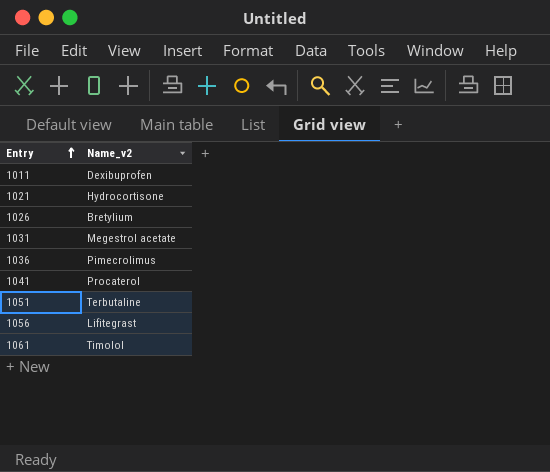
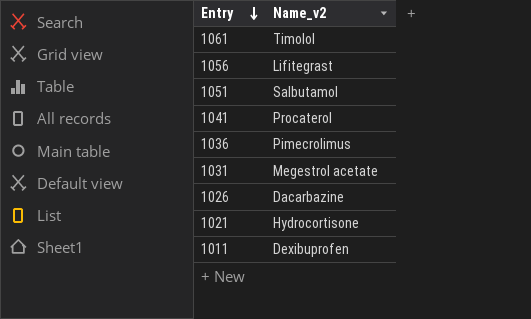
row order: Entry ascending -> Entry descending
1051 | Name_v2: Terbutaline -> Salbutamol
1026 | Name_v2: Bretylium -> Dacarbazine

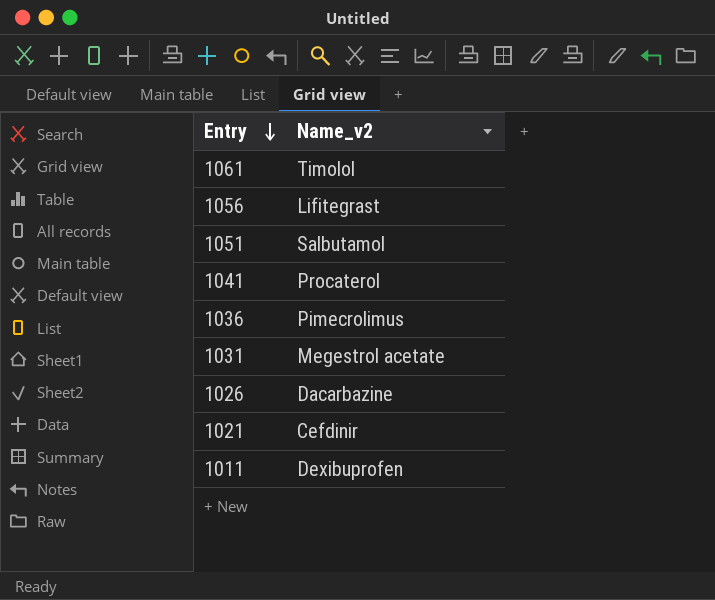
1021 | Name_v2: Hydrocortisone -> Cefdinir

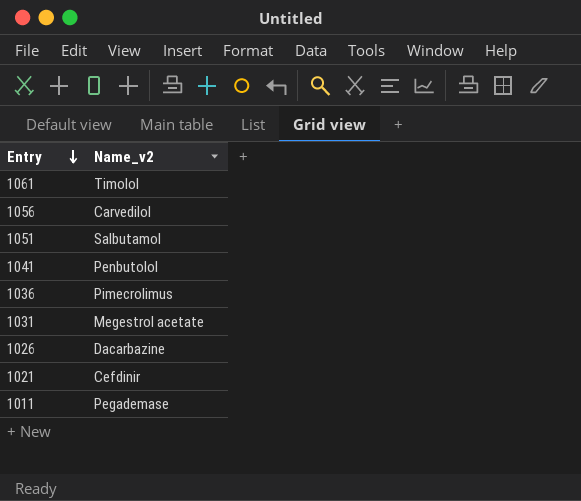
1056 | Name_v2: Lifitegrast -> Carvedilol
1041 | Name_v2: Procaterol -> Penbutolol
1011 | Name_v2: Dexibuprofen -> Pegademase

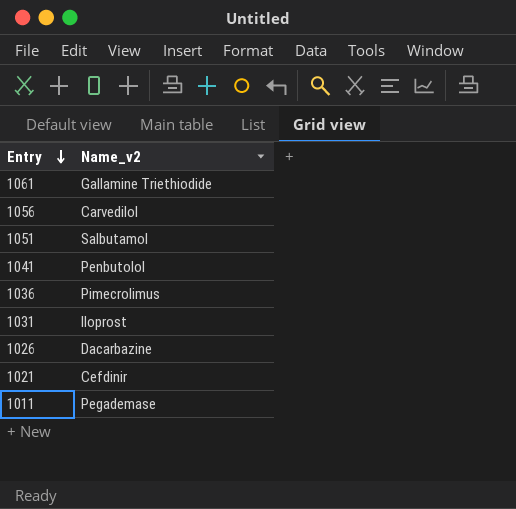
1061 | Name_v2: Timolol -> Gallamine Triethiodide
1031 | Name_v2: Megestrol acetate -> Iloprost

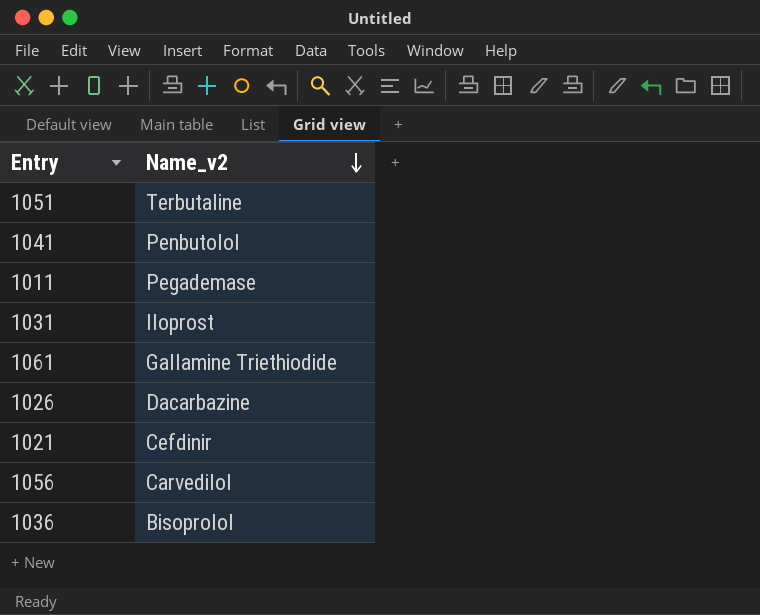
row order: Entry descending -> Name_v2 descending
1051 | Name_v2: Salbutamol -> Terbutaline
1036 | Name_v2: Pimecrolimus -> Bisoprolol

